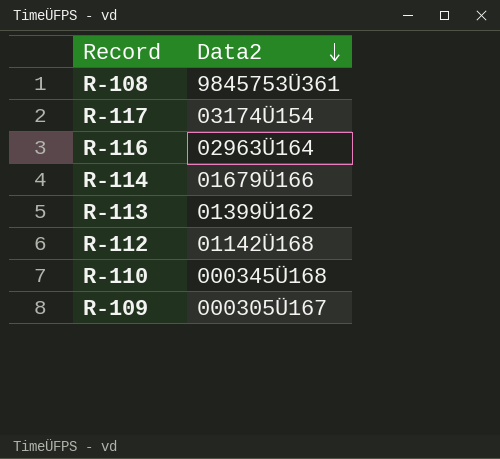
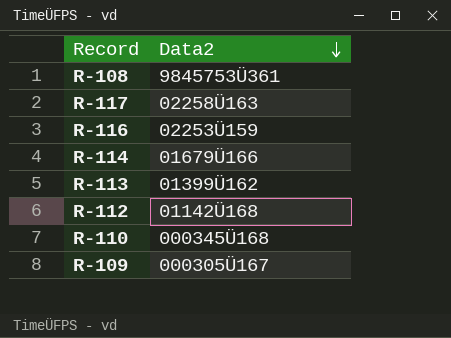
R-117 | Data2: 03174Ü154 -> 02258Ü163
R-116 | Data2: 02963Ü164 -> 02253Ü159

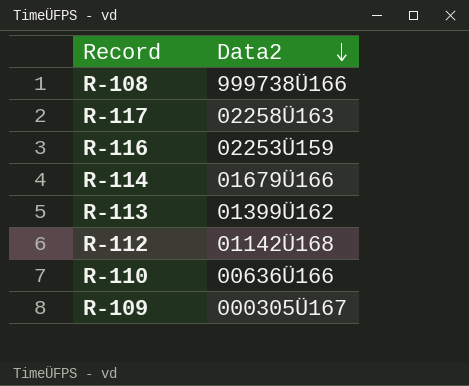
R-108 | Data2: 9845753Ü361 -> 999738Ü166
R-110 | Data2: 000345Ü168 -> 00636Ü166

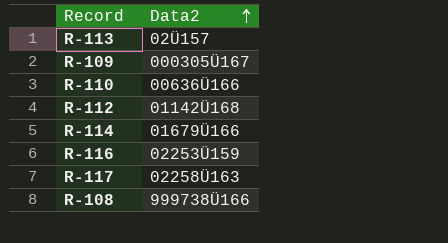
row order: Data2 descending -> Data2 ascending
R-113 | Data2: 01399Ü162 -> 02Ü157

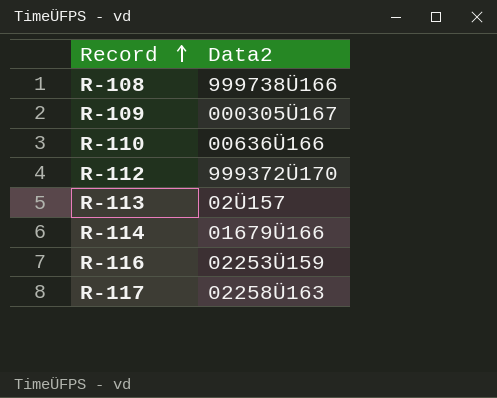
row order: Data2 ascending -> Record ascending
R-112 | Data2: 01142Ü168 -> 999372Ü170

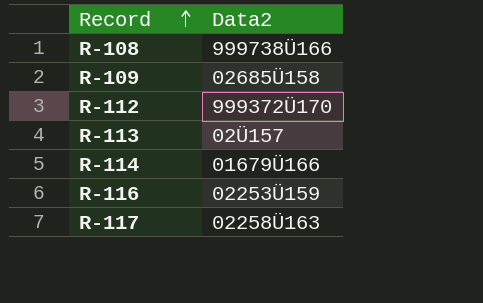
row R-110: 00636Ü166 -> none
R-109 | Data2: 000305Ü167 -> 02685Ü158

